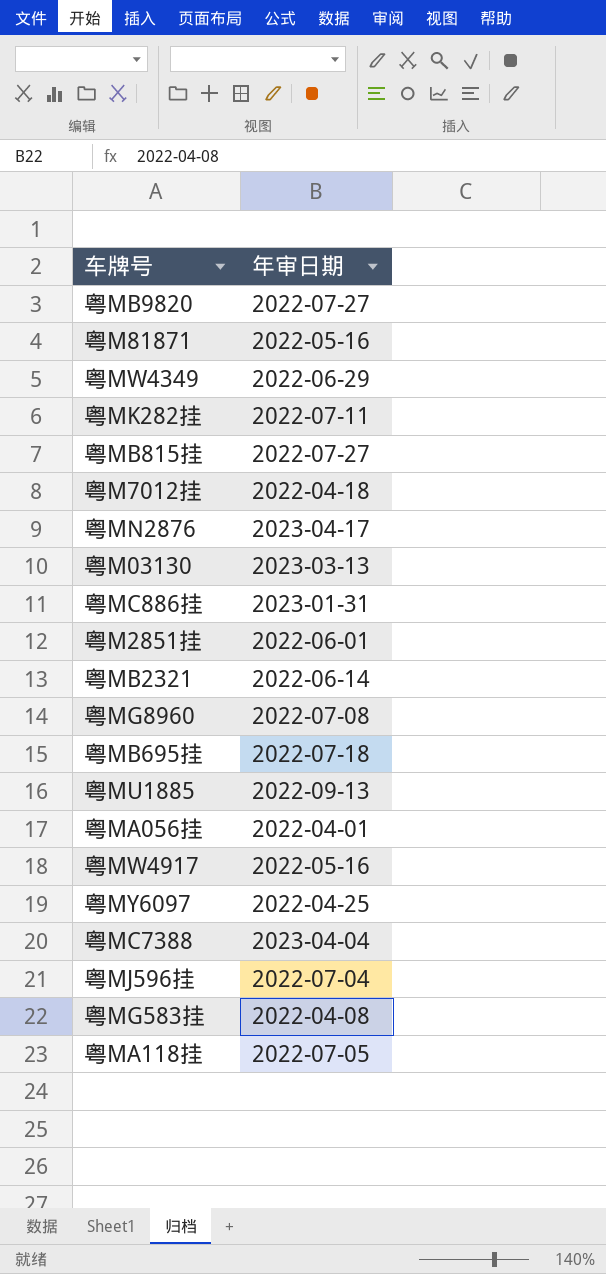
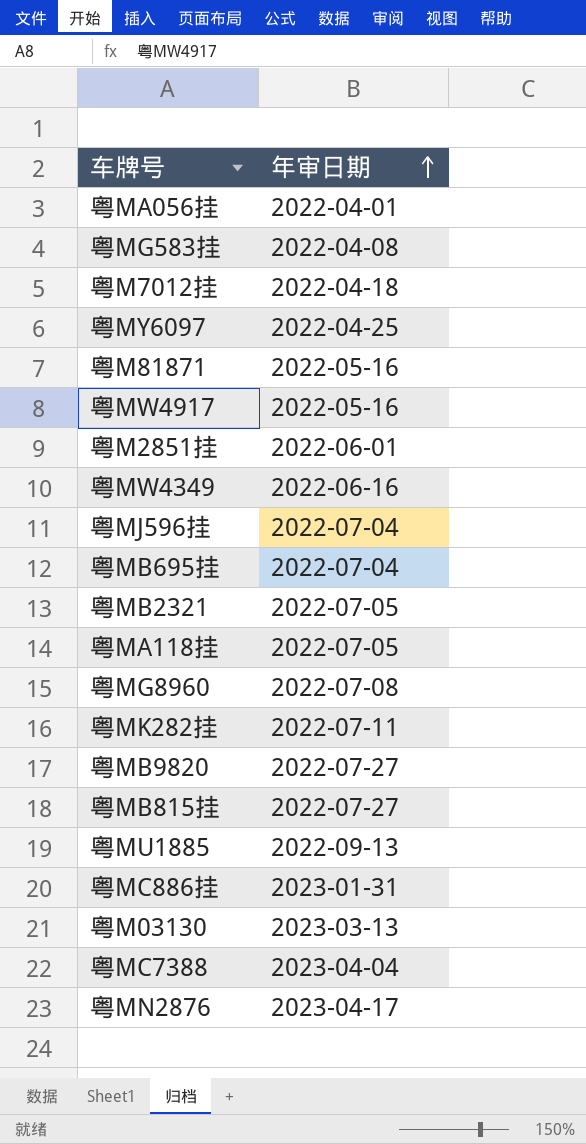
row order: none -> 年审日期 ascending
粤MW4349 | 年审日期: 2022-06-29 -> 2022-06-16
粤MB695挂 | 年审日期: 2022-07-18 -> 2022-07-04
粤MB2321 | 年审日期: 2022-06-14 -> 2022-07-05

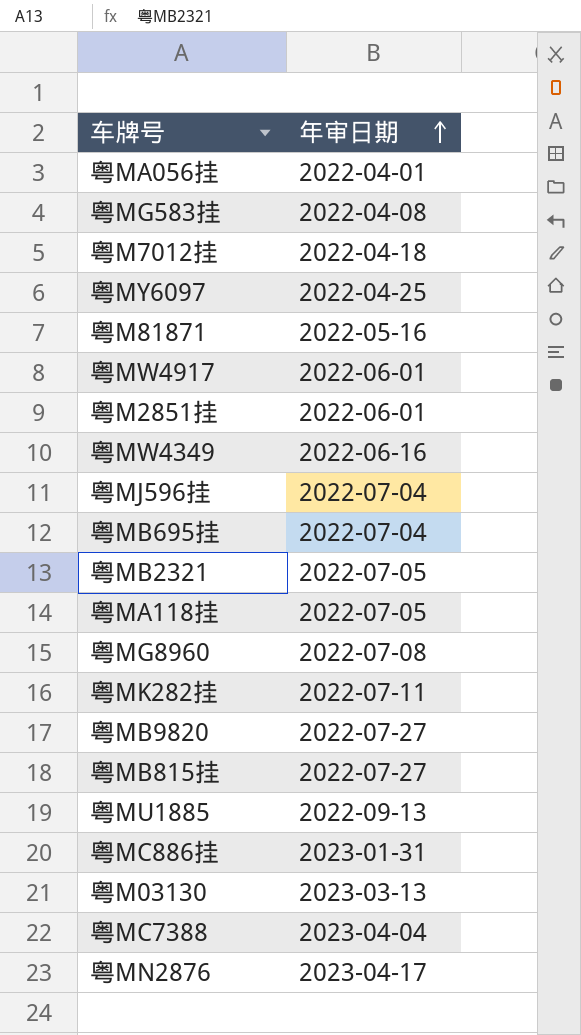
粤MW4917 | 年审日期: 2022-05-16 -> 2022-06-01

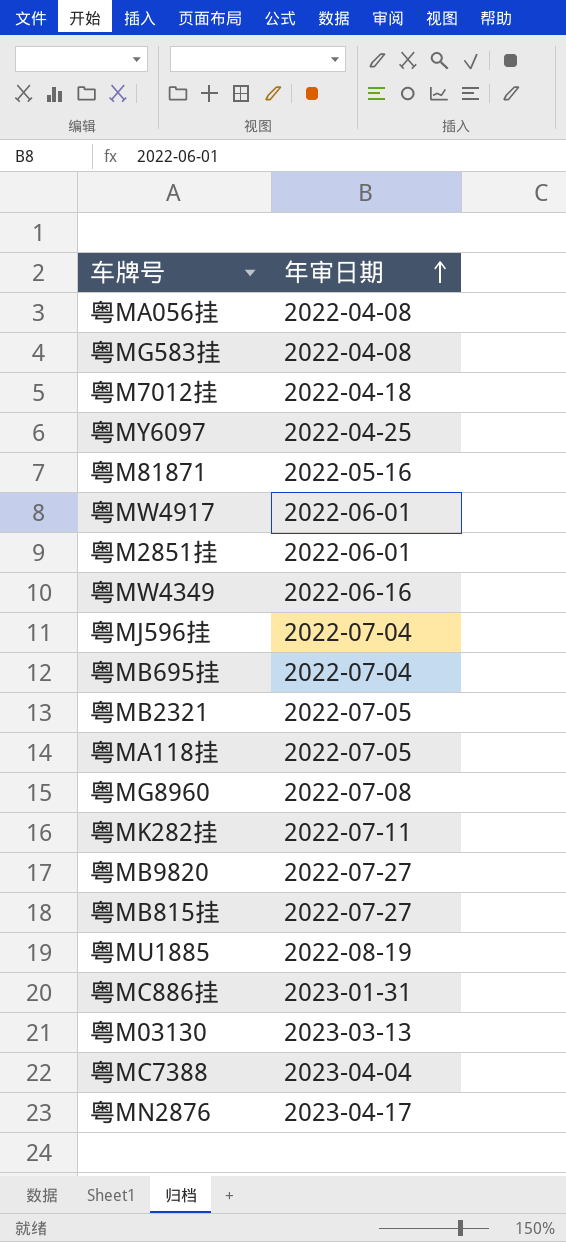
粤MA056挂 | 年审日期: 2022-04-01 -> 2022-04-08
粤MU1885 | 年审日期: 2022-09-13 -> 2022-08-19

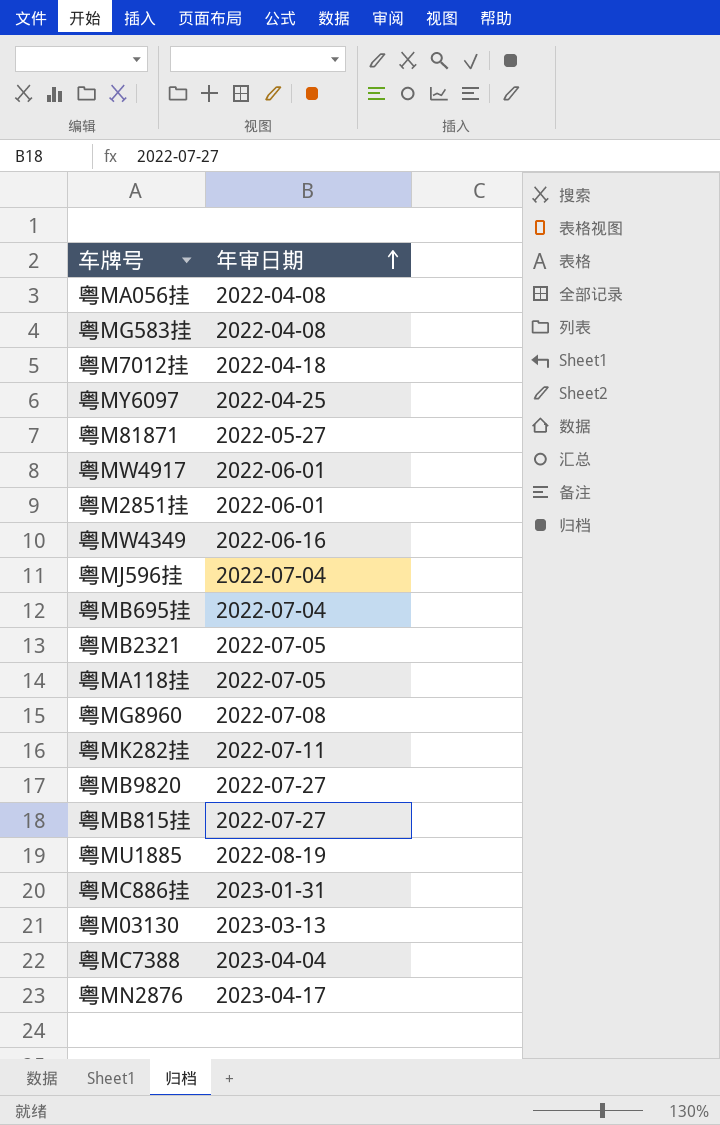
粤M81871 | 年审日期: 2022-05-16 -> 2022-05-27

